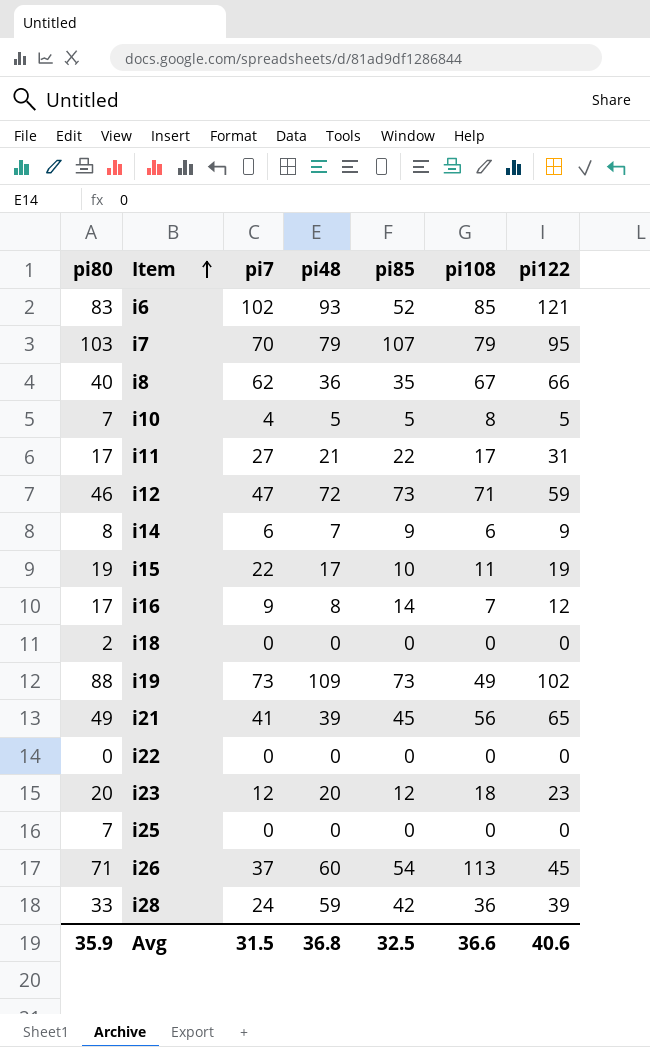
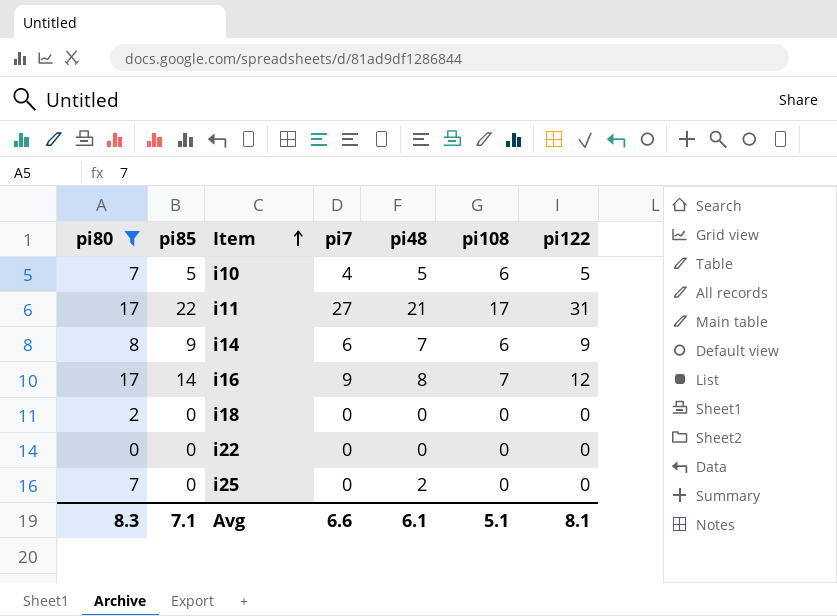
filter: none -> pi80 <= 17
column pi85 | position: 5 -> 2
i10 | pi108: 8 -> 6
i25 | pi48: 0 -> 2
Avg | pi80: 35.9 -> 8.3
Avg | pi85: 32.5 -> 7.1
Avg | pi7: 31.5 -> 6.6
Avg | pi48: 36.8 -> 6.1
Avg | pi108: 36.6 -> 5.1
Avg | pi122: 40.6 -> 8.1

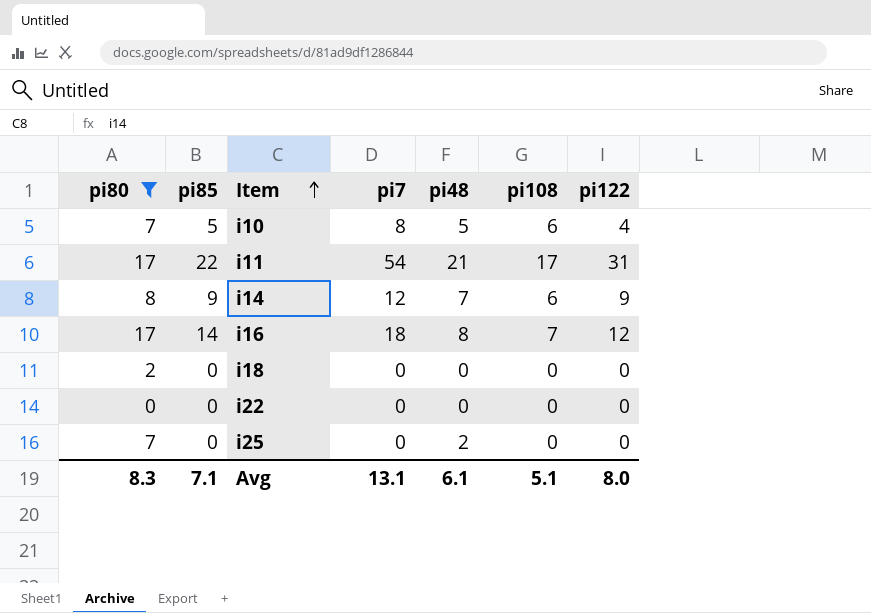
i10 | pi7: 4 -> 8
i10 | pi122: 5 -> 4
i11 | pi7: 27 -> 54
i14 | pi7: 6 -> 12
i16 | pi7: 9 -> 18
Avg | pi7: 6.6 -> 13.1
Avg | pi122: 8.1 -> 8.0

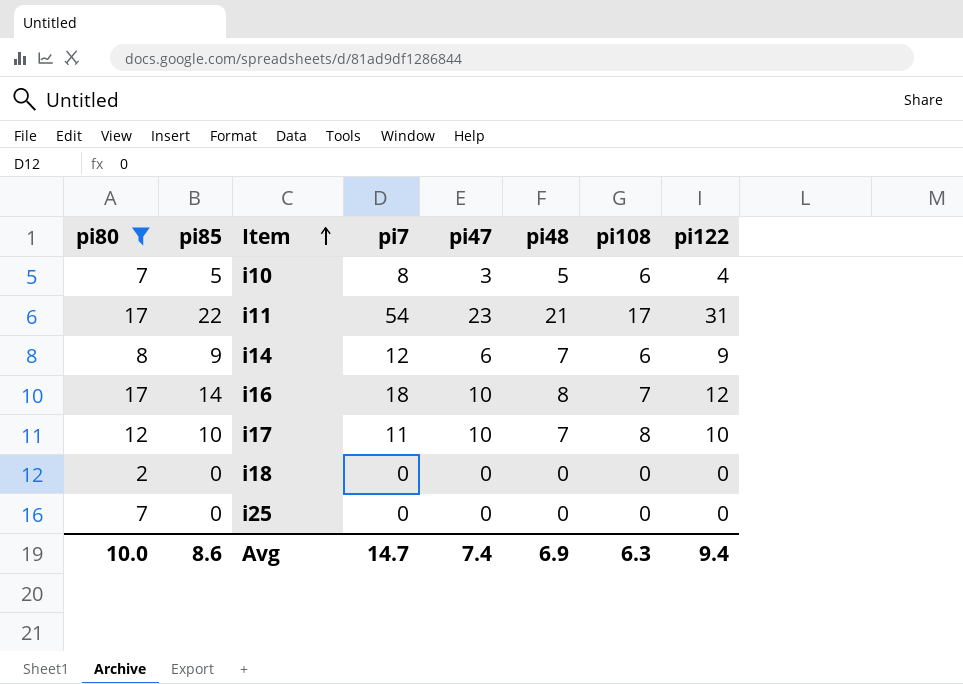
column pi47 | position: none -> 5
row i22: 0 | 0 | 0 | 0 | 0 | 0 -> none
row i17: none -> 12 | 10 | 11 | 10 | 7 | 8 | 10
i25 | pi48: 2 -> 0
Avg | pi80: 8.3 -> 10.0
Avg | pi85: 7.1 -> 8.6
Avg | pi7: 13.1 -> 14.7
Avg | pi48: 6.1 -> 6.9
Avg | pi108: 5.1 -> 6.3
Avg | pi122: 8.0 -> 9.4

